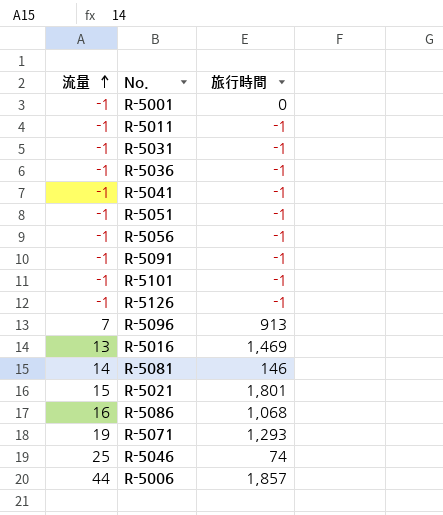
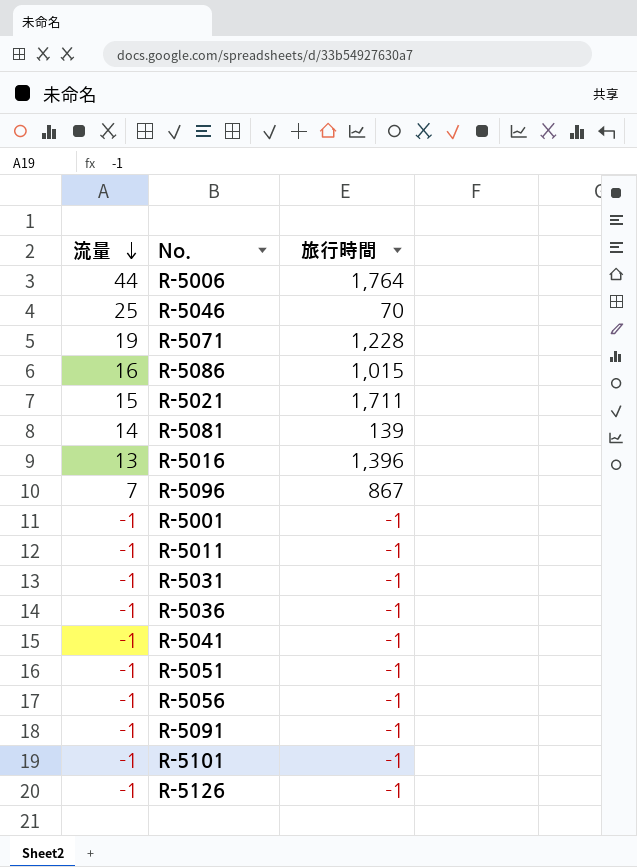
row order: 流量 ascending -> 流量 descending
R-5006 | 旅行時間: 1,857 -> 1,764
R-5046 | 旅行時間: 74 -> 70
R-5071 | 旅行時間: 1,293 -> 1,228
R-5086 | 旅行時間: 1,068 -> 1,015
R-5021 | 旅行時間: 1,801 -> 1,711
R-5081 | 旅行時間: 146 -> 139
R-5016 | 旅行時間: 1,469 -> 1,396
R-5096 | 旅行時間: 913 -> 867
R-5001 | 旅行時間: 0 -> -1

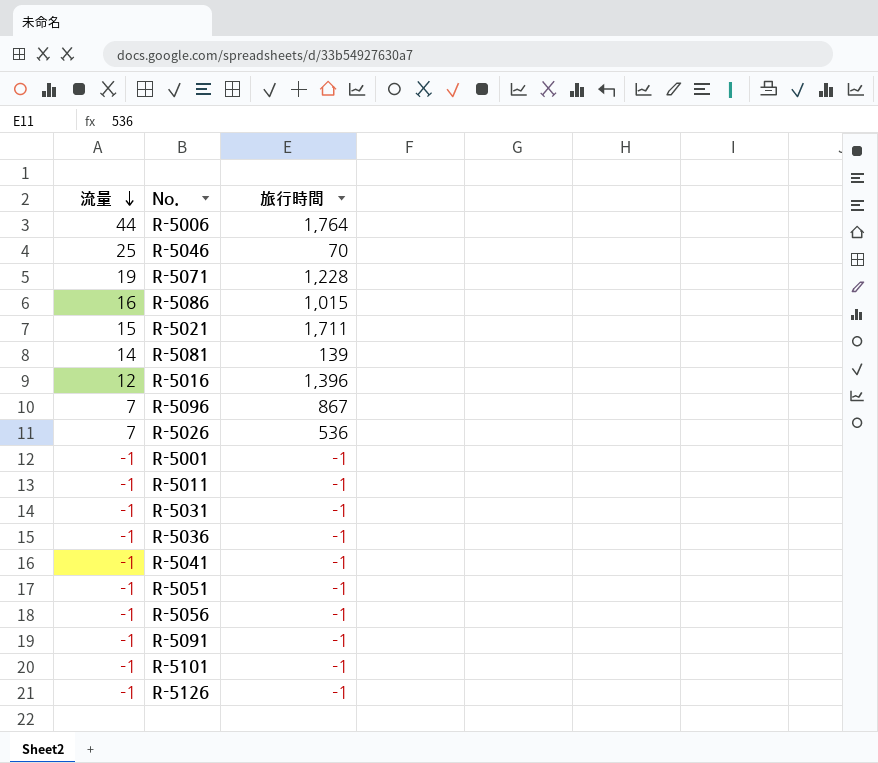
R-5016 | 流量: 13 -> 12
row R-5026: none -> 7 | 536

